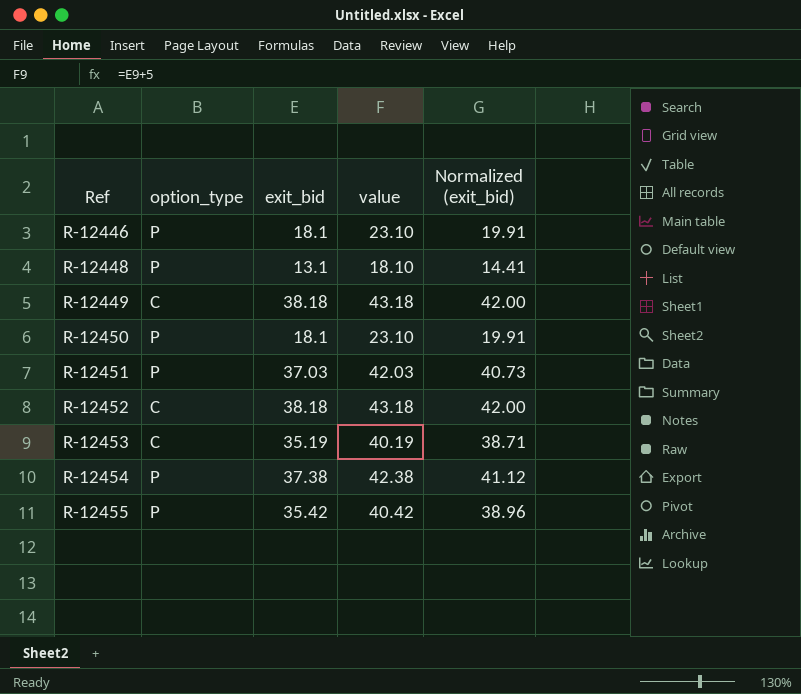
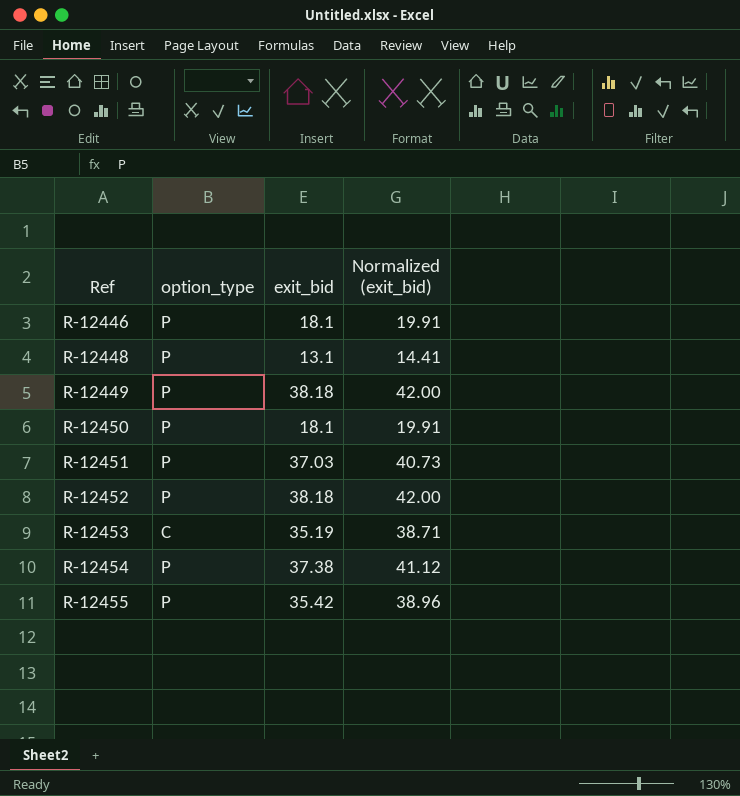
column value | formula: [exit_bid] + 5 -> none
R-12449 | option_type: C -> P
R-12452 | option_type: C -> P

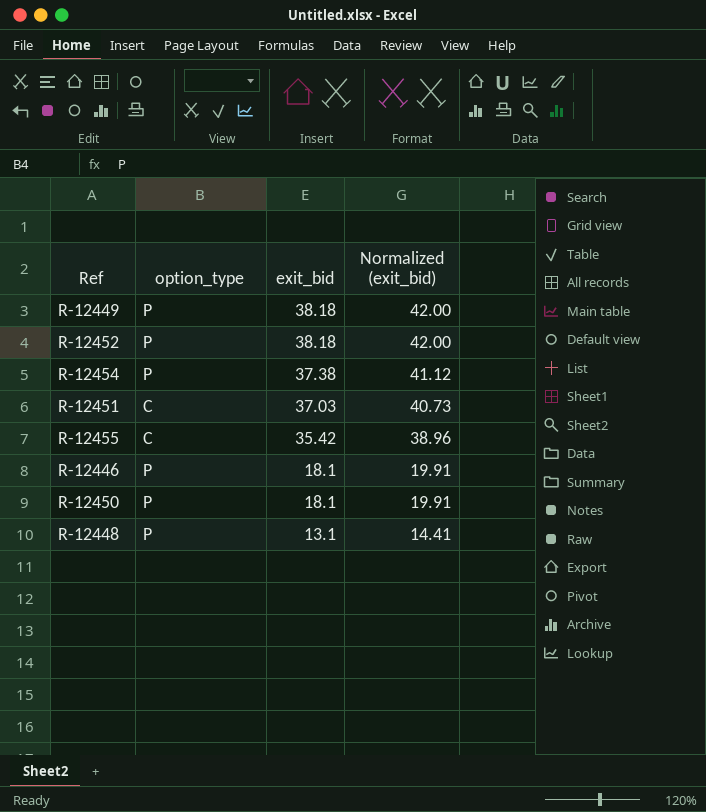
row order: Ref ascending -> exit_bid descending
row R-12453: C | 35.19 | 38.71 -> none
R-12451 | option_type: P -> C
R-12455 | option_type: P -> C

